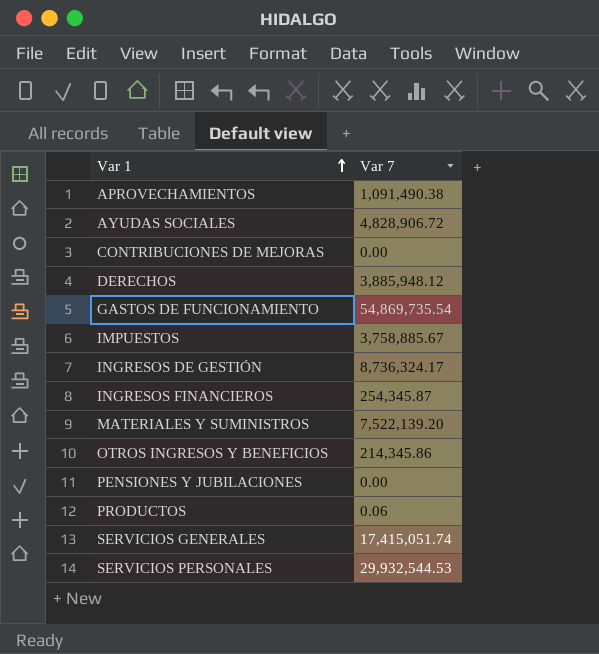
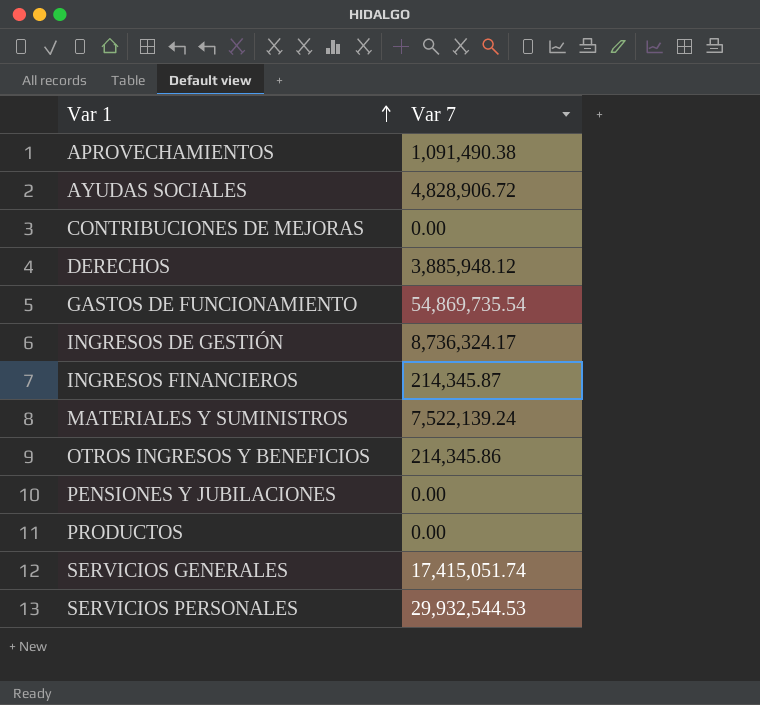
row IMPUESTOS: 3,758,885.67 -> none
INGRESOS FINANCIEROS | Var 7: 254,345.87 -> 214,345.87
MATERIALES Y SUMINISTROS | Var 7: 7,522,139.20 -> 7,522,139.24
PRODUCTOS | Var 7: 0.06 -> 0.00

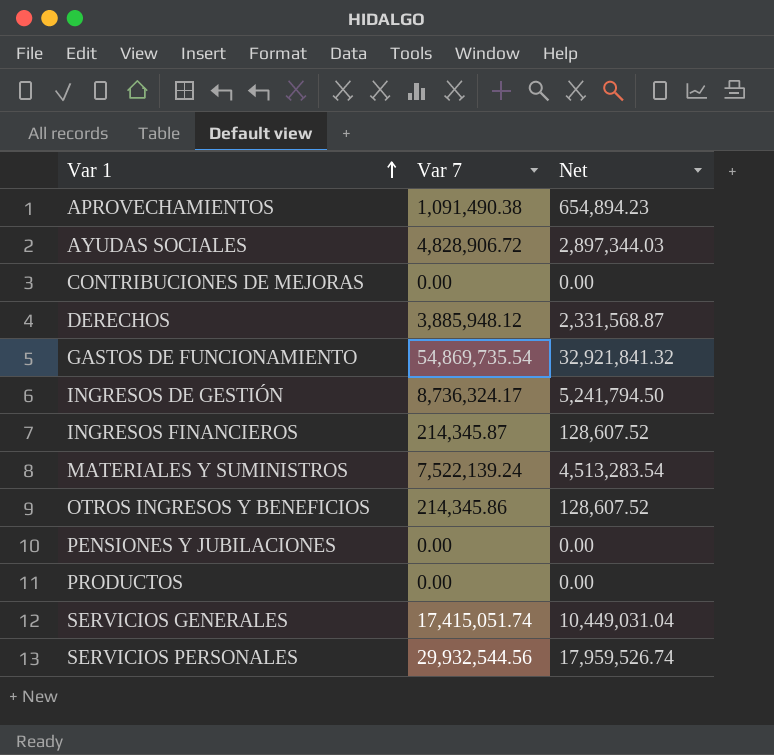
column Net | formula: none -> [Var 7] * 0.6
SERVICIOS PERSONALES | Var 7: 29,932,544.53 -> 29,932,544.56

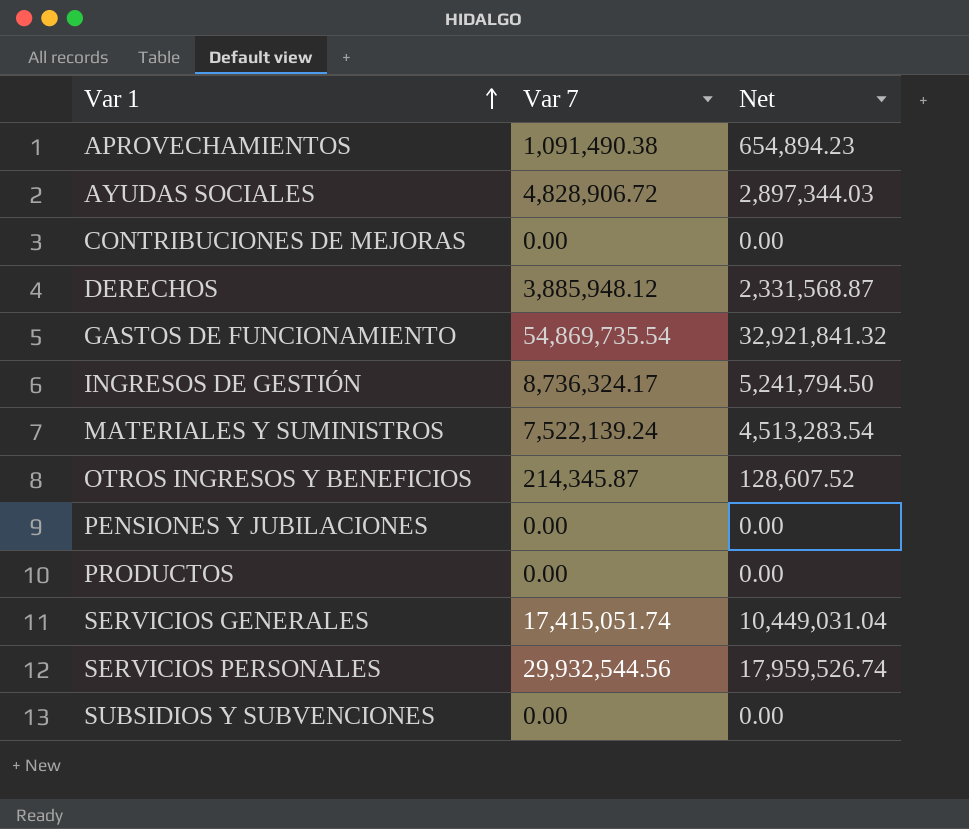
row INGRESOS FINANCIEROS: 214,345.87 | 128,607.52 -> none
OTROS INGRESOS Y BENEFICIOS | Var 7: 214,345.86 -> 214,345.87
row SUBSIDIOS Y SUBVENCIONES: none -> 0.00 | 0.00

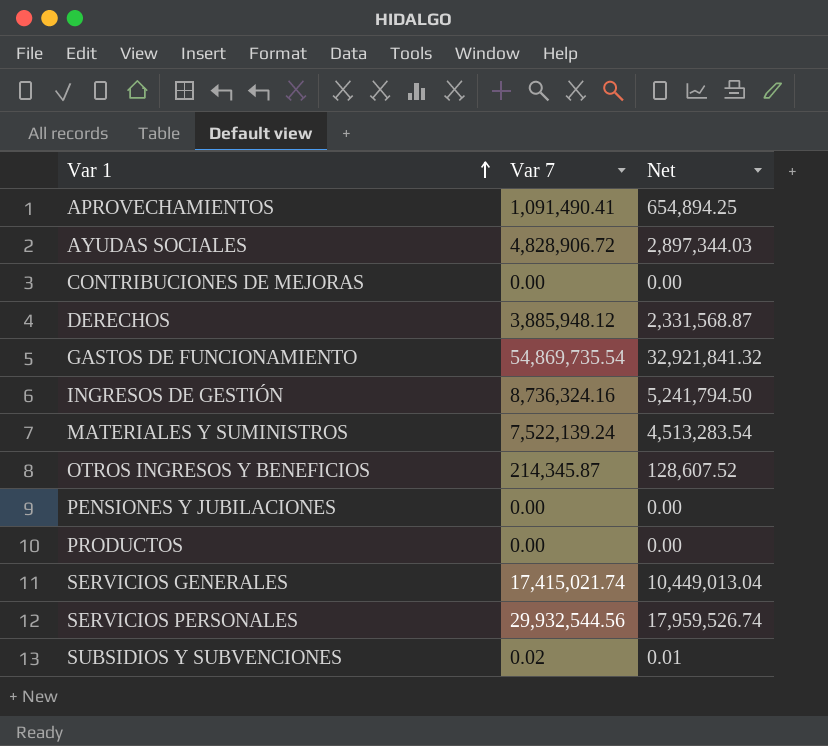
APROVECHAMIENTOS | Var 7: 1,091,490.38 -> 1,091,490.41
APROVECHAMIENTOS | Net: 654,894.23 -> 654,894.25
INGRESOS DE GESTIÓN | Var 7: 8,736,324.17 -> 8,736,324.16
SERVICIOS GENERALES | Var 7: 17,415,051.74 -> 17,415,021.74
SERVICIOS GENERALES | Net: 10,449,031.04 -> 10,449,013.04
SUBSIDIOS Y SUBVENCIONES | Var 7: 0.00 -> 0.02
SUBSIDIOS Y SUBVENCIONES | Net: 0.00 -> 0.01

